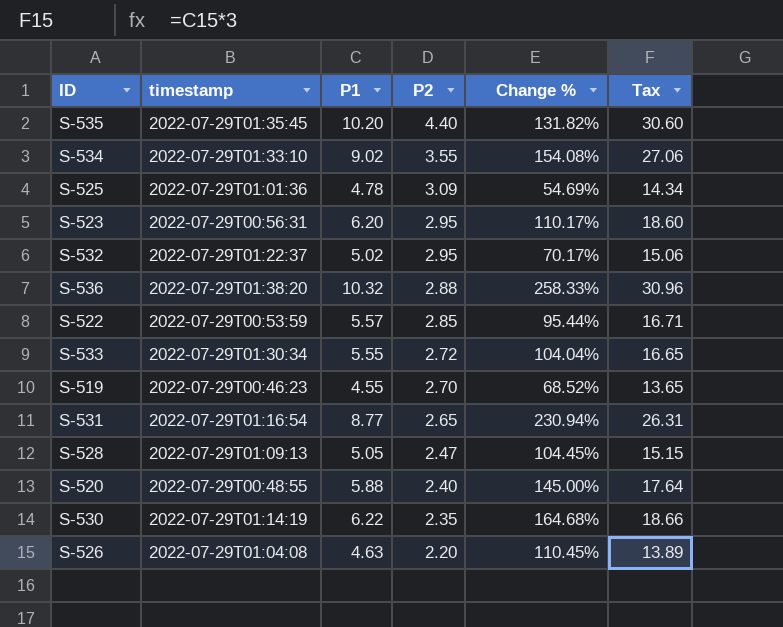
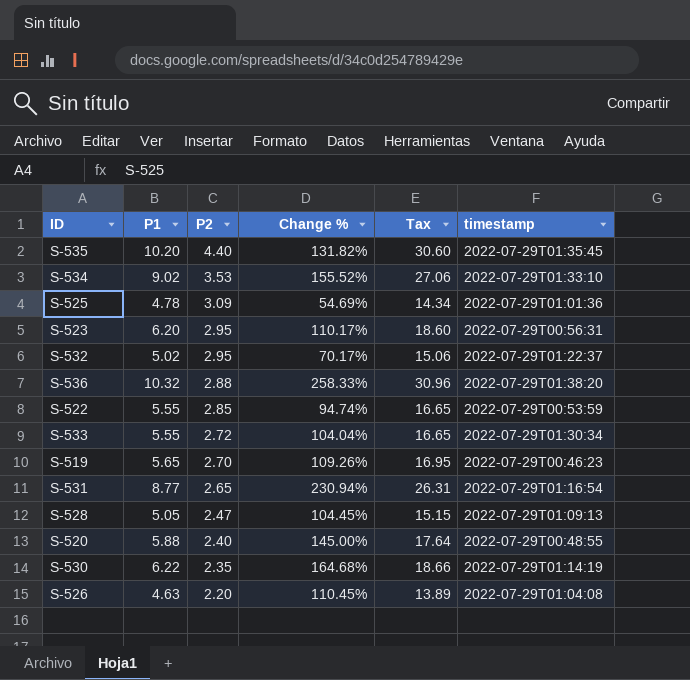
column timestamp | position: 2 -> 6
S-534 | P2: 3.55 -> 3.53
S-534 | Change %: 154.08% -> 155.52%
S-522 | P1: 5.57 -> 5.55
S-522 | Change %: 95.44% -> 94.74%
S-522 | Tax: 16.71 -> 16.65
S-519 | P1: 4.55 -> 5.65
S-519 | Change %: 68.52% -> 109.26%
S-519 | Tax: 13.65 -> 16.95

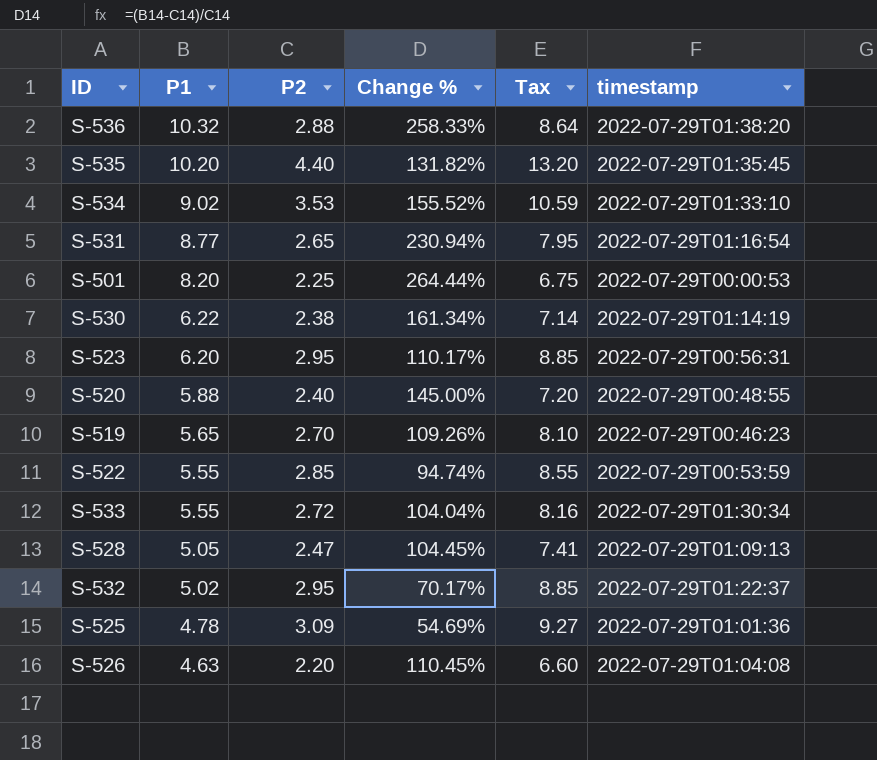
row order: P2 descending -> P1 descending
column Tax | formula: [P1] * 3 -> [P2] * 3
row S-501: none -> 8.20 | 2.25 | 264.44% | 6.75 | 2022-07-29T00:00:53
S-530 | P2: 2.35 -> 2.38
S-530 | Change %: 164.68% -> 161.34%

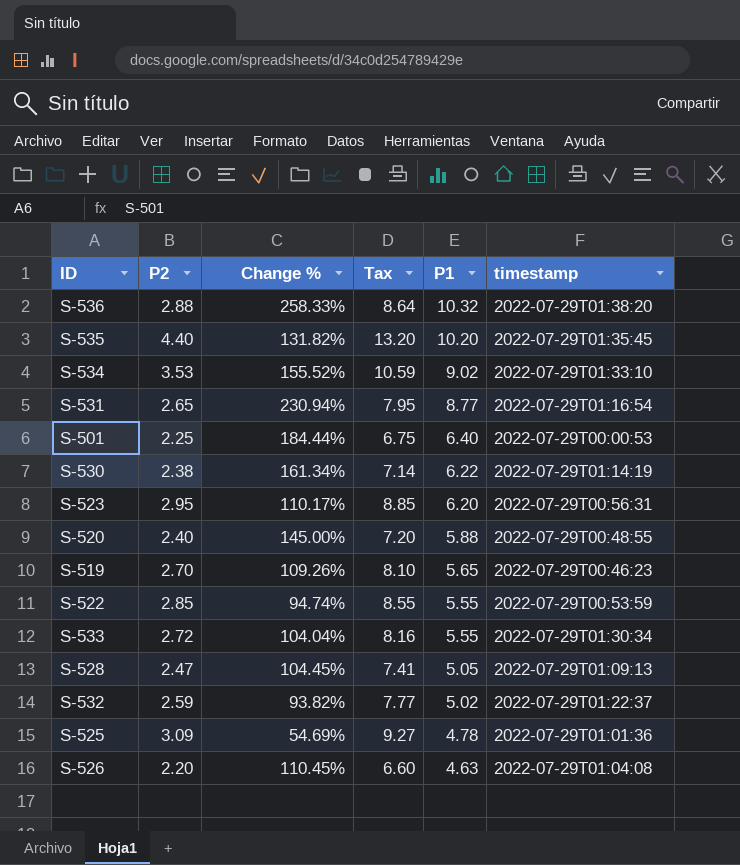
column P1 | position: 2 -> 5
S-501 | Change %: 264.44% -> 184.44%
S-501 | P1: 8.20 -> 6.40
S-532 | P2: 2.95 -> 2.59
S-532 | Change %: 70.17% -> 93.82%
S-532 | Tax: 8.85 -> 7.77

